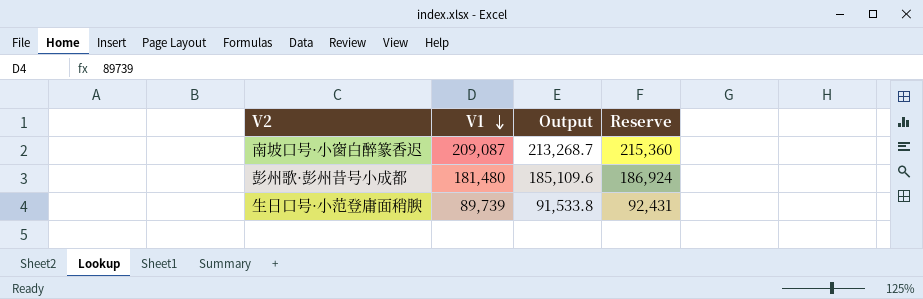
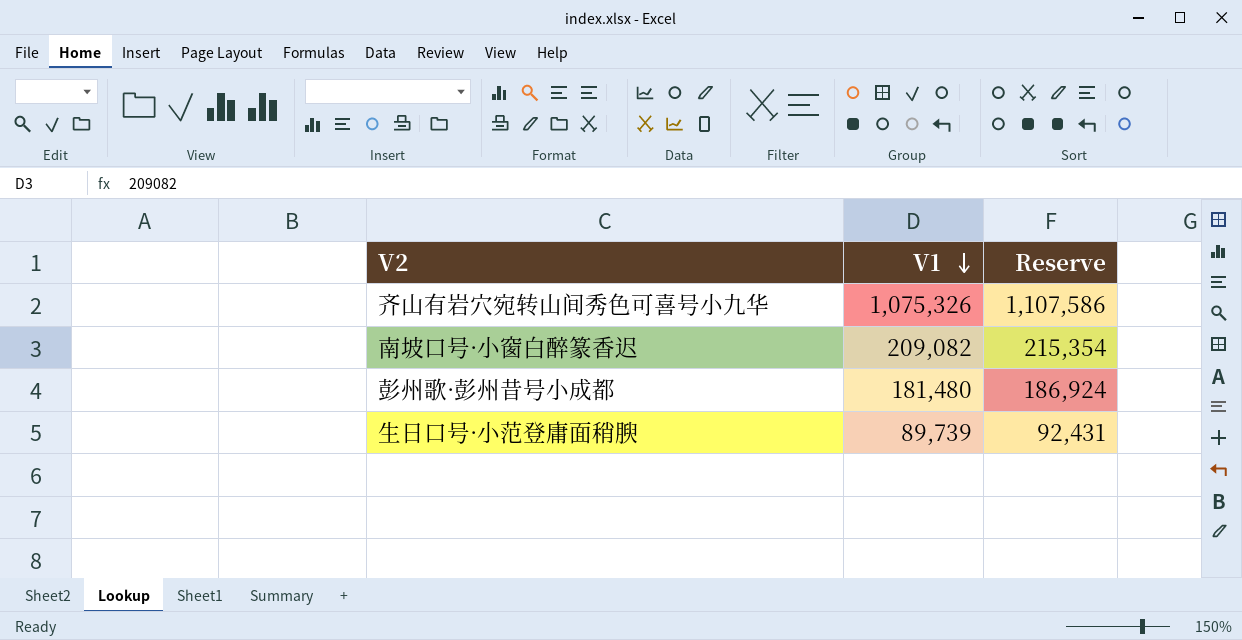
column Output | formula: [V1] * 1.02 -> none
row 齐山有岩穴宛转山间秀色可喜号小九华: none -> 1,075,326 | 1,107,586
南坡口号·小窗白醉篆香迟 | V1: 209,087 -> 209,082
南坡口号·小窗白醉篆香迟 | Reserve: 215,360 -> 215,354

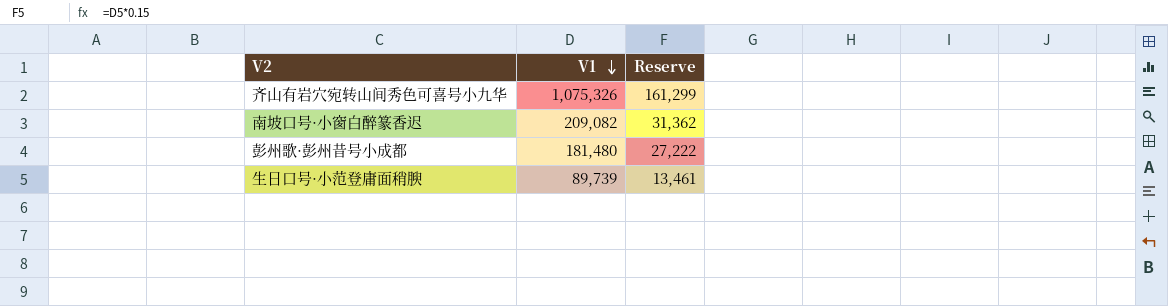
column Reserve | formula: [V1] * 1.03 -> [V1] * 0.15

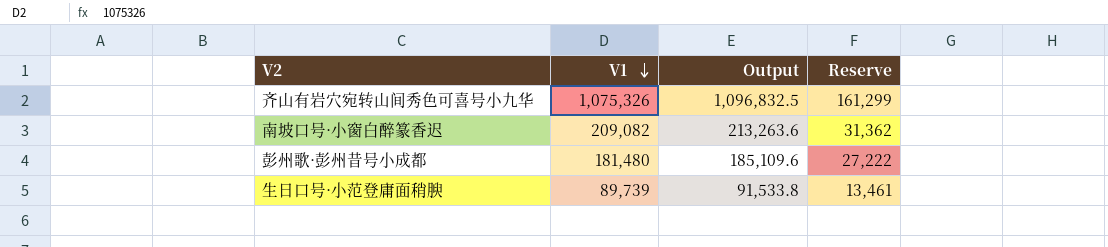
column Output | formula: none -> [V1] * 1.02

